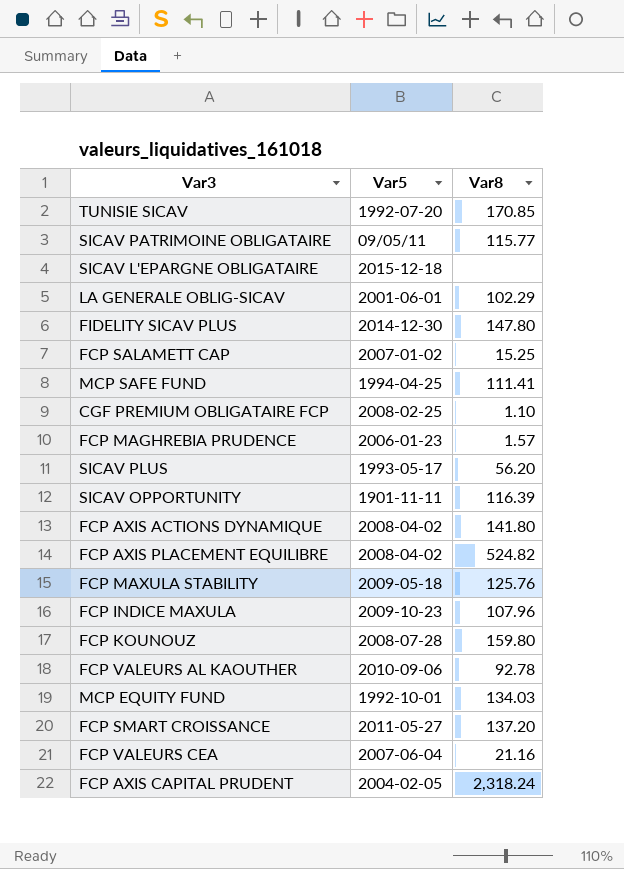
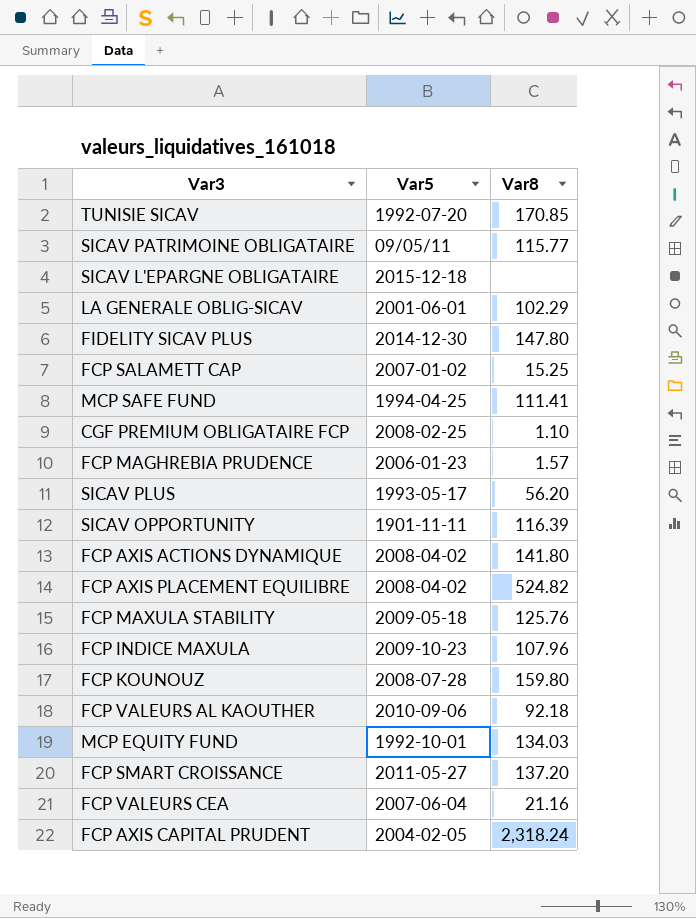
FCP VALEURS AL KAOUTHER | Var8: 92.78 -> 92.18

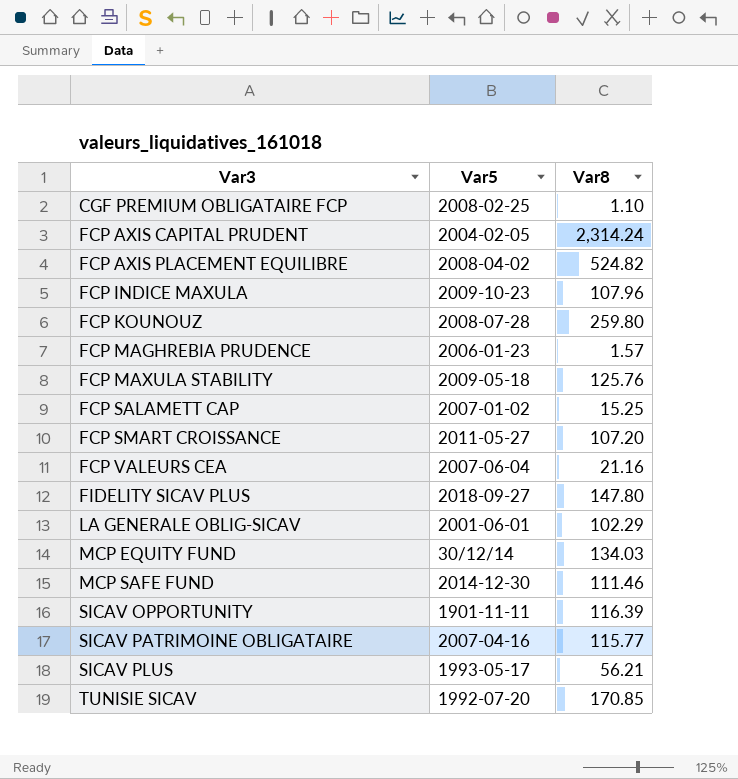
row order: none -> Var3 ascending
row SICAV L'EPARGNE OBLIGATAIRE: 2015-12-18 | none -> none
row FCP AXIS ACTIONS DYNAMIQUE: 2008-04-02 | 141.80 -> none
row FCP VALEURS AL KAOUTHER: 2010-09-06 | 92.18 -> none
FCP AXIS CAPITAL PRUDENT | Var8: 2,318.24 -> 2,314.24
FCP KOUNOUZ | Var8: 159.80 -> 259.80
FCP SMART CROISSANCE | Var8: 137.20 -> 107.20
FIDELITY SICAV PLUS | Var5: 2014-12-30 -> 2018-09-27
MCP EQUITY FUND | Var5: 1992-10-01 -> 30/12/14
MCP SAFE FUND | Var5: 1994-04-25 -> 2014-12-30
MCP SAFE FUND | Var8: 111.41 -> 111.46
SICAV PATRIMOINE OBLIGATAIRE | Var5: 09/05/11 -> 2007-04-16
SICAV PLUS | Var8: 56.20 -> 56.21

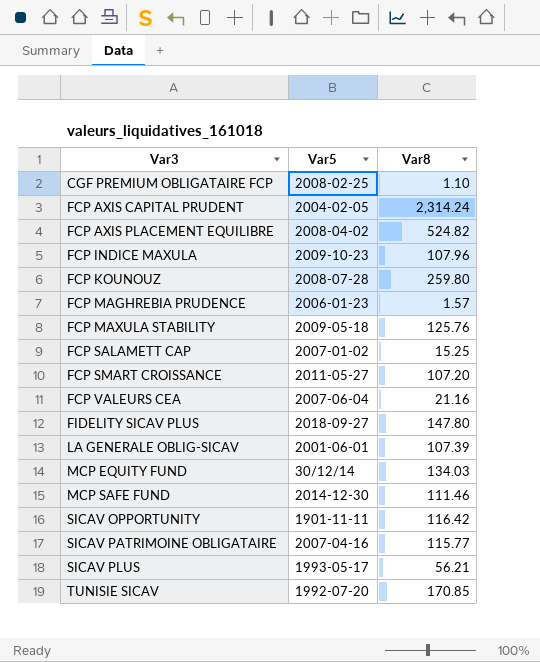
LA GENERALE OBLIG-SICAV | Var8: 102.29 -> 107.39
SICAV OPPORTUNITY | Var8: 116.39 -> 116.42

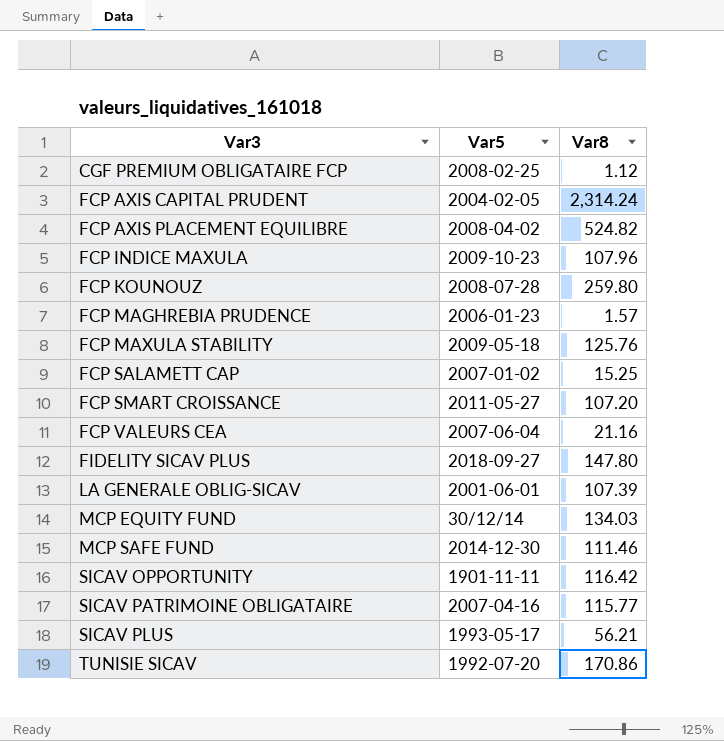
CGF PREMIUM OBLIGATAIRE FCP | Var8: 1.10 -> 1.12
TUNISIE SICAV | Var8: 170.85 -> 170.86

